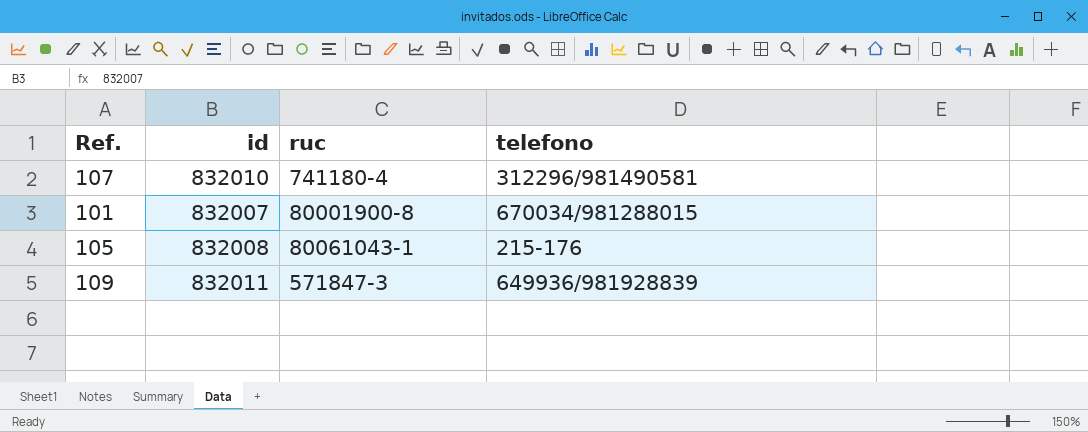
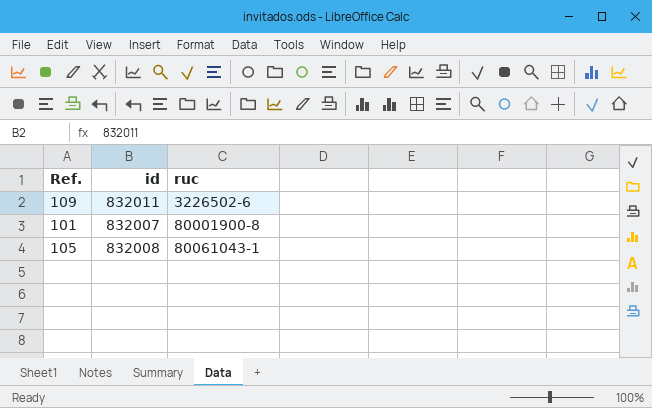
row order: none -> ruc ascending
column telefono | position: 4 -> none
row 107: 832010 | 741180-4 | 312296/981490581 -> none
109 | ruc: 571847-3 -> 3226502-6

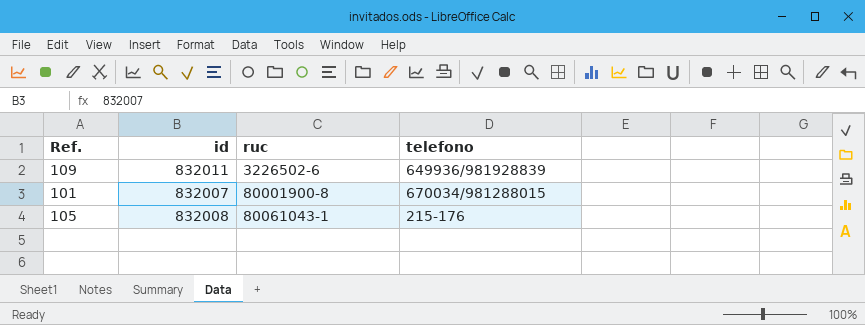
column telefono | position: none -> 4

